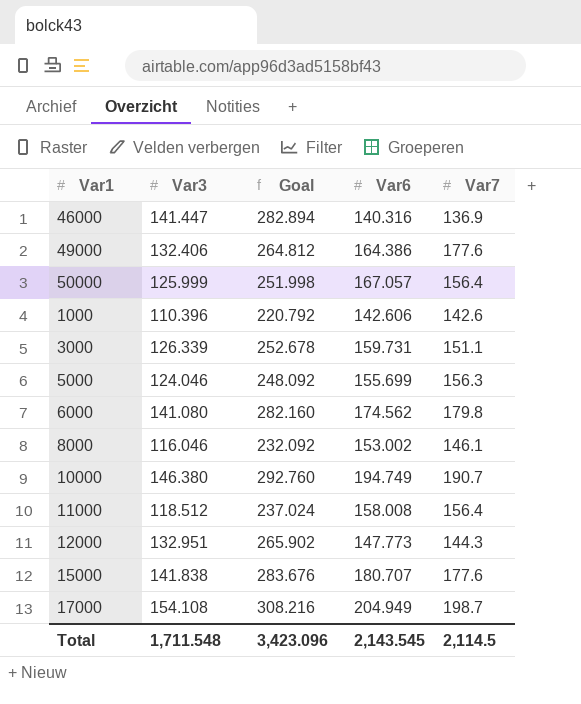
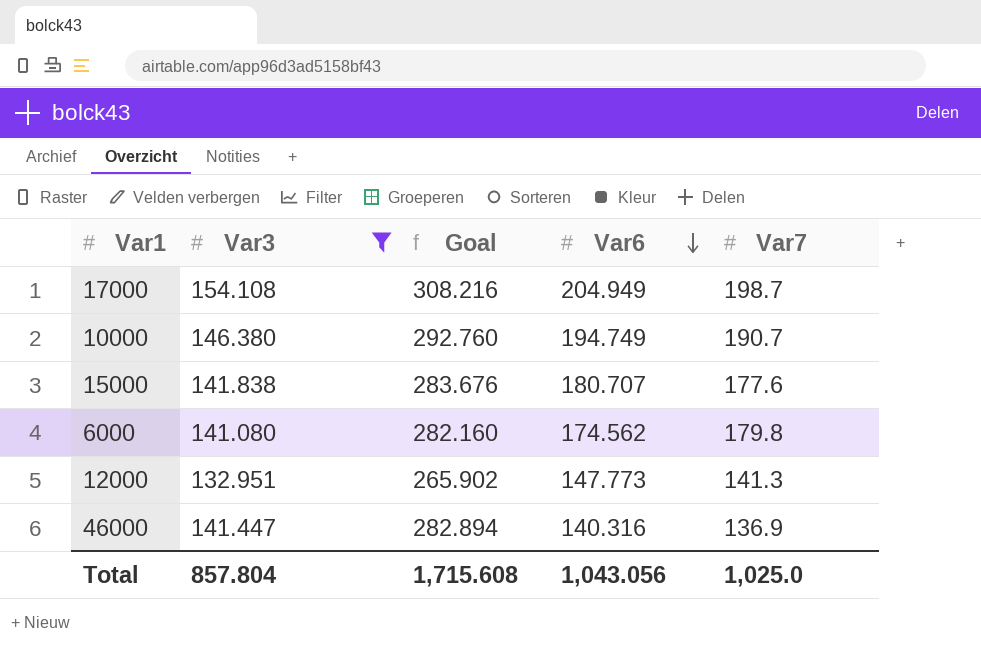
filter: none -> Var3 >= 132.951
row order: none -> Var6 descending
12000 | Var7: 144.3 -> 141.3
Total | Var3: 1,711.548 -> 857.804
Total | Goal: 3,423.096 -> 1,715.608
Total | Var6: 2,143.545 -> 1,043.056
Total | Var7: 2,114.5 -> 1,025.0

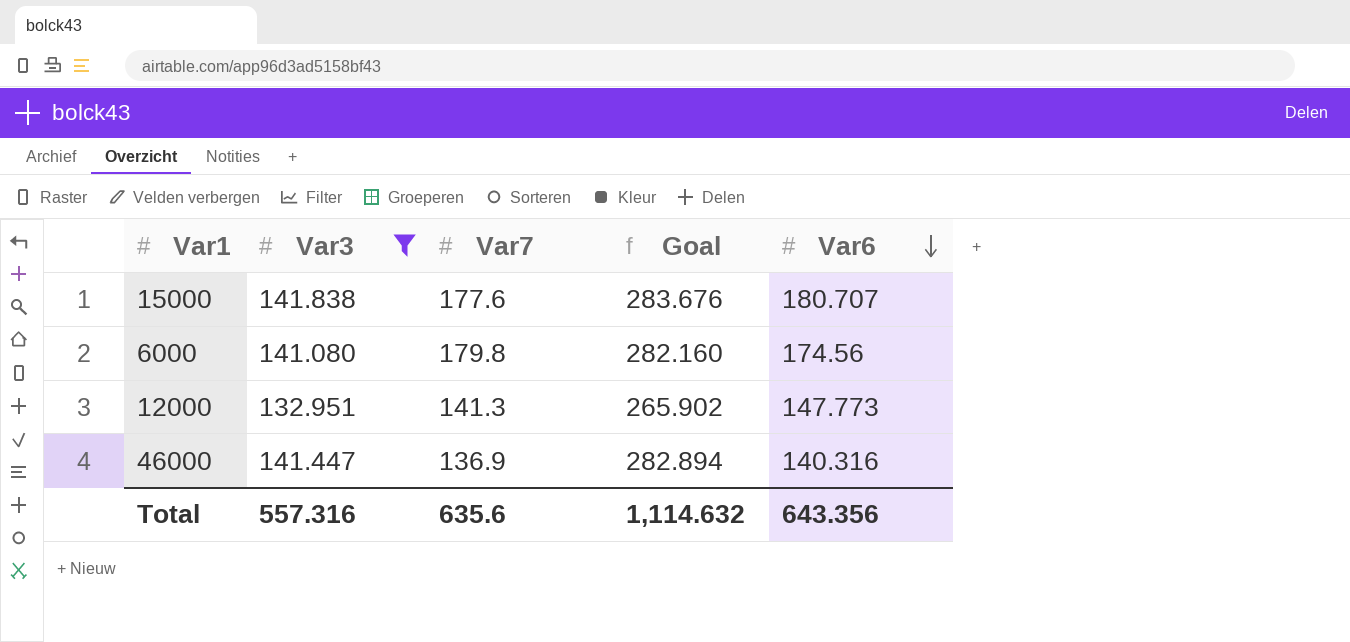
column Var7 | position: 5 -> 3
row 17000: 154.108 | 308.216 | 204.949 | 198.7 -> none
row 10000: 146.380 | 292.760 | 194.749 | 190.7 -> none
6000 | Var6: 174.562 -> 174.56
Total | Var3: 857.804 -> 557.316
Total | Var7: 1,025.0 -> 635.6
Total | Goal: 1,715.608 -> 1,114.632
Total | Var6: 1,043.056 -> 643.356

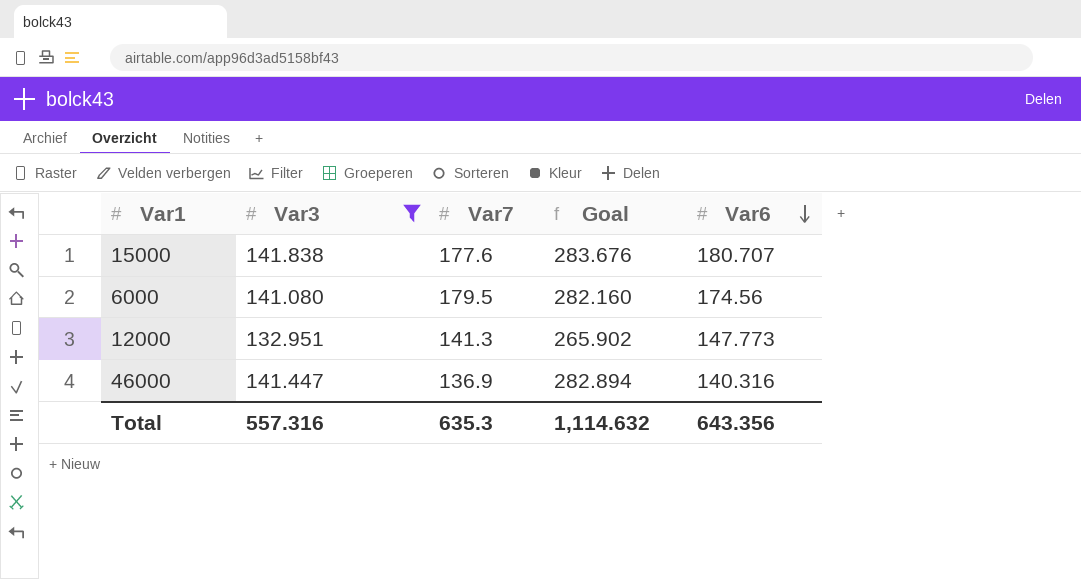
6000 | Var7: 179.8 -> 179.5
Total | Var7: 635.6 -> 635.3

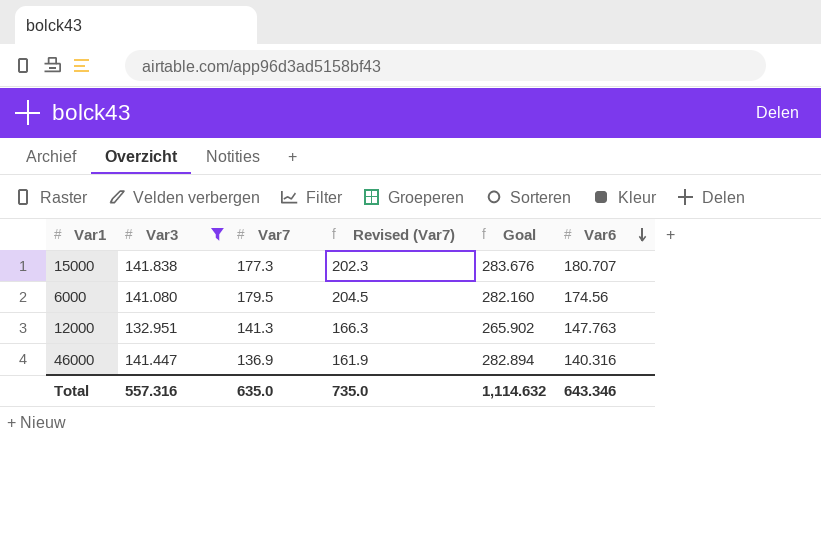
column Revised (Var7) | formula: none -> [Var7] + 25
15000 | Var7: 177.6 -> 177.3
12000 | Var6: 147.773 -> 147.763
Total | Var7: 635.3 -> 635.0
Total | Var6: 643.356 -> 643.346

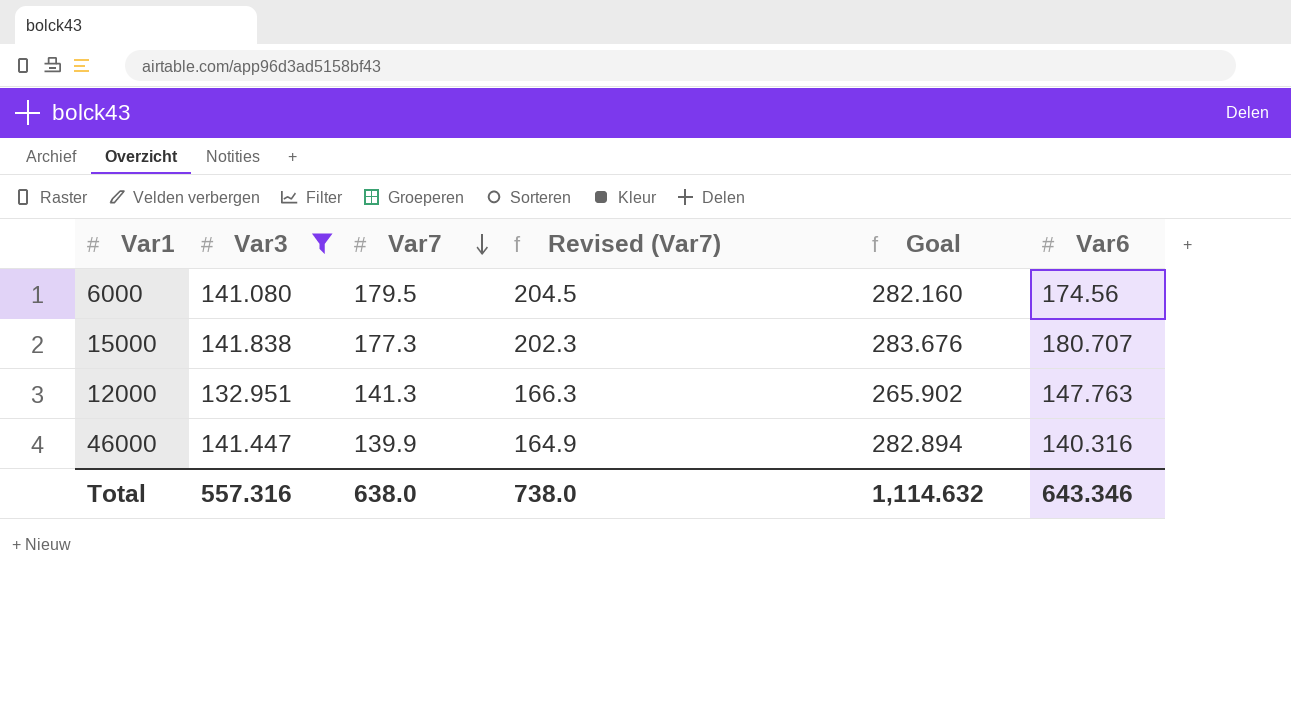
row order: Var6 descending -> Var7 descending
46000 | Var7: 136.9 -> 139.9
46000 | Revised (Var7): 161.9 -> 164.9
Total | Var7: 635.0 -> 638.0
Total | Revised (Var7): 735.0 -> 738.0

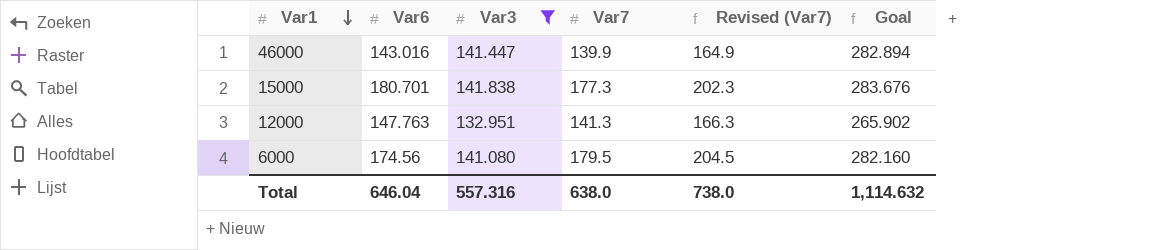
row order: Var7 descending -> Var1 descending
column Var6 | position: 6 -> 2
46000 | Var6: 140.316 -> 143.016
15000 | Var6: 180.707 -> 180.701
Total | Var6: 643.346 -> 646.04

